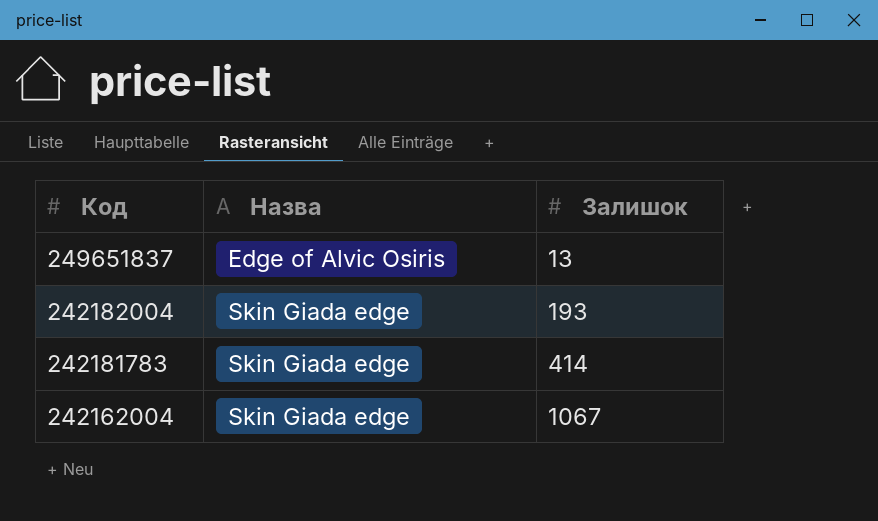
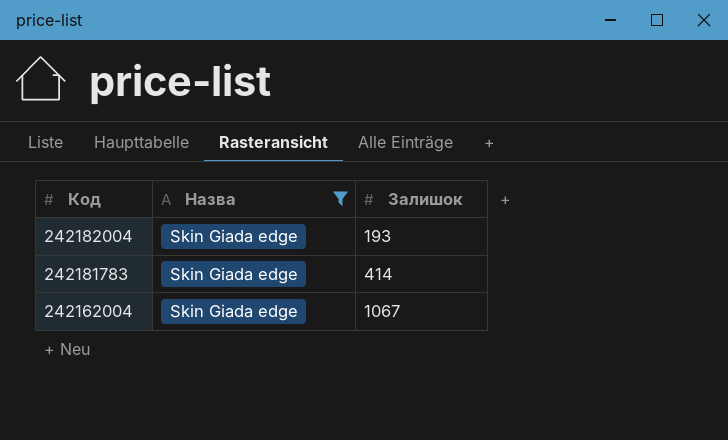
filter: none -> Назва = Skin Giada edge

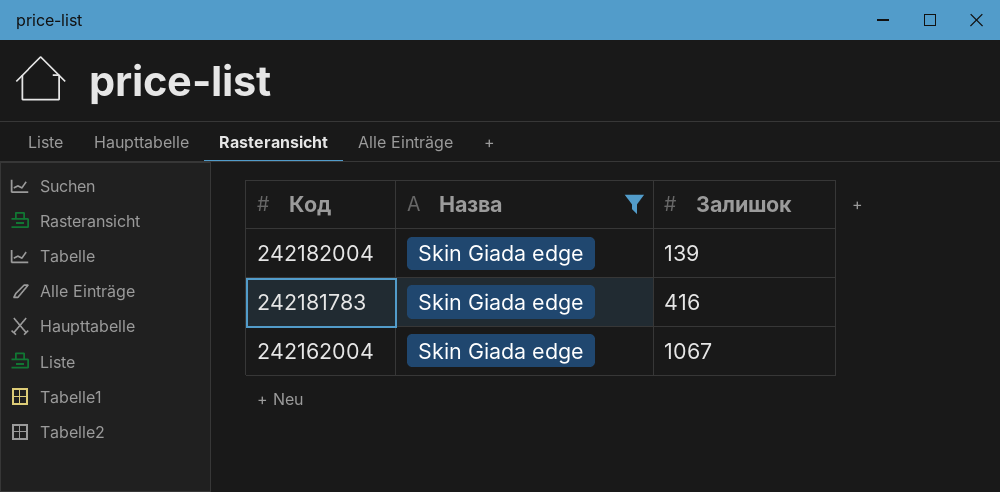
242182004 | Залишок: 193 -> 139
242181783 | Залишок: 414 -> 416

